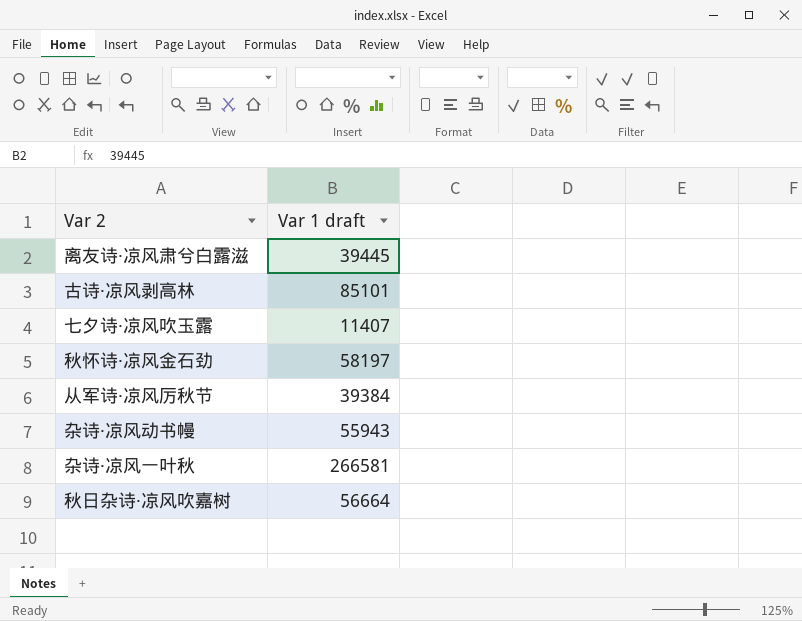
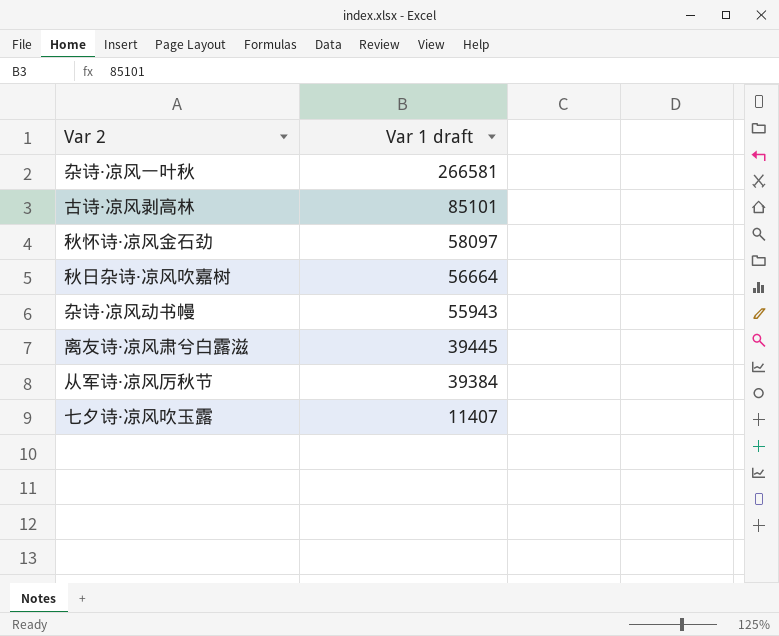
row order: none -> Var 1 draft descending
秋怀诗·凉风金石劲 | Var 1 draft: 58197 -> 58097

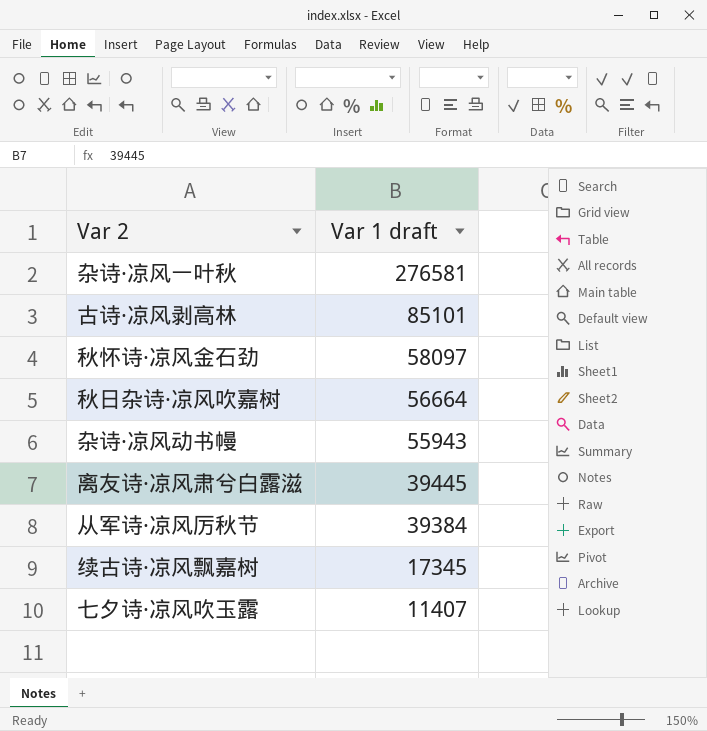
杂诗·凉风一叶秋 | Var 1 draft: 266581 -> 276581
row 续古诗·凉风飘嘉树: none -> 17345

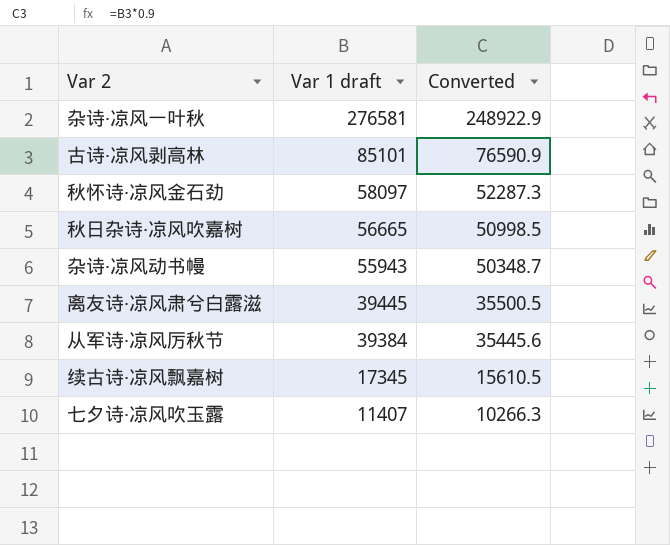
column Converted | formula: none -> [Var 1 draft] * 0.9
秋日杂诗·凉风吹嘉树 | Var 1 draft: 56664 -> 56665

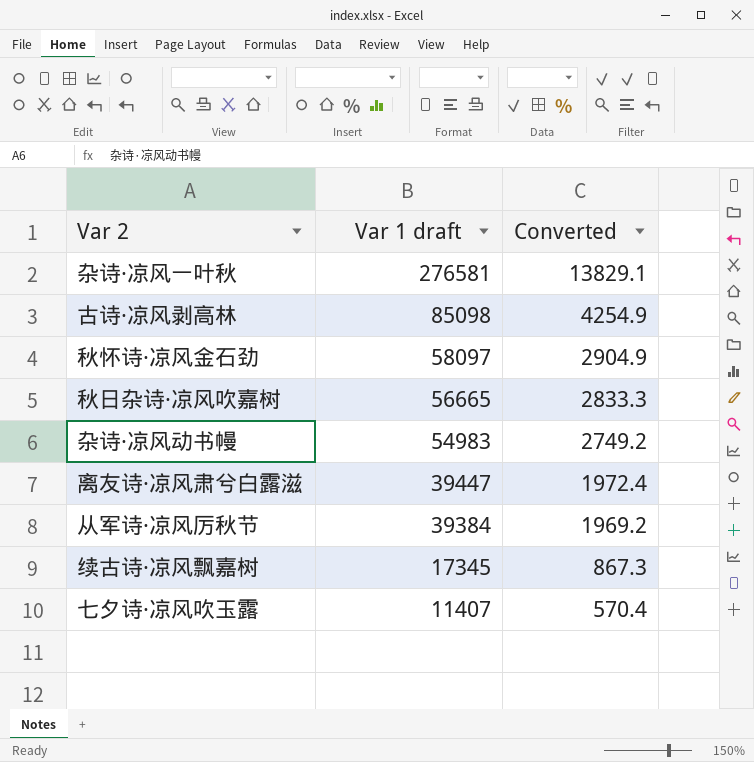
column Converted | formula: [Var 1 draft] * 0.9 -> [Var 1 draft] * 0.05
古诗·凉风剥高林 | Var 1 draft: 85101 -> 85098
杂诗·凉风动书幔 | Var 1 draft: 55943 -> 54983
离友诗·凉风肃兮白露滋 | Var 1 draft: 39445 -> 39447

